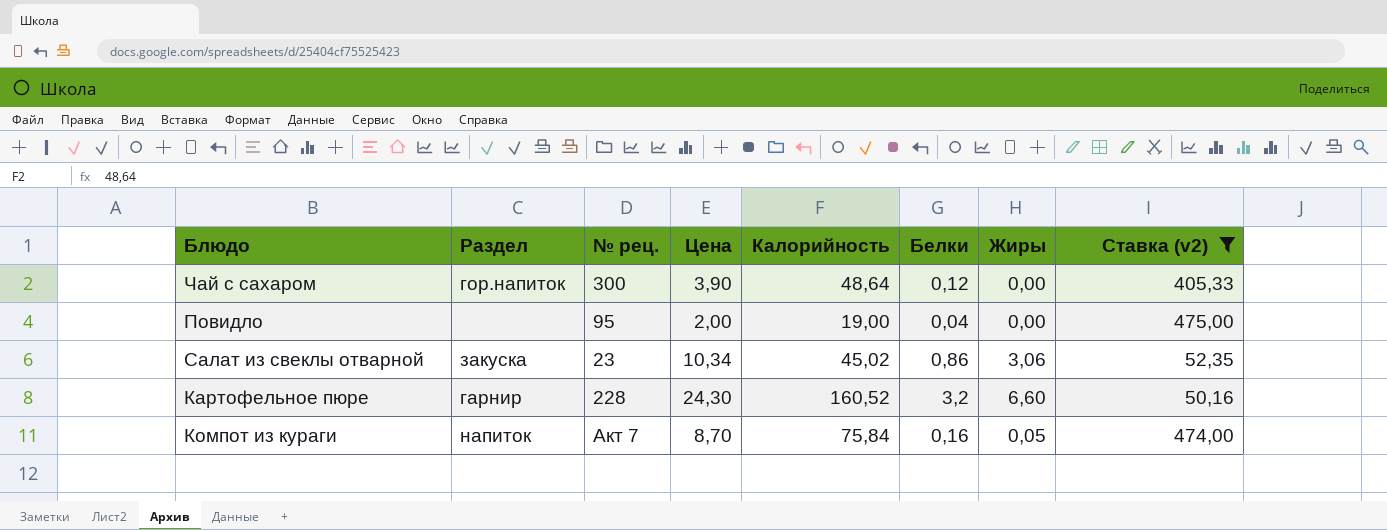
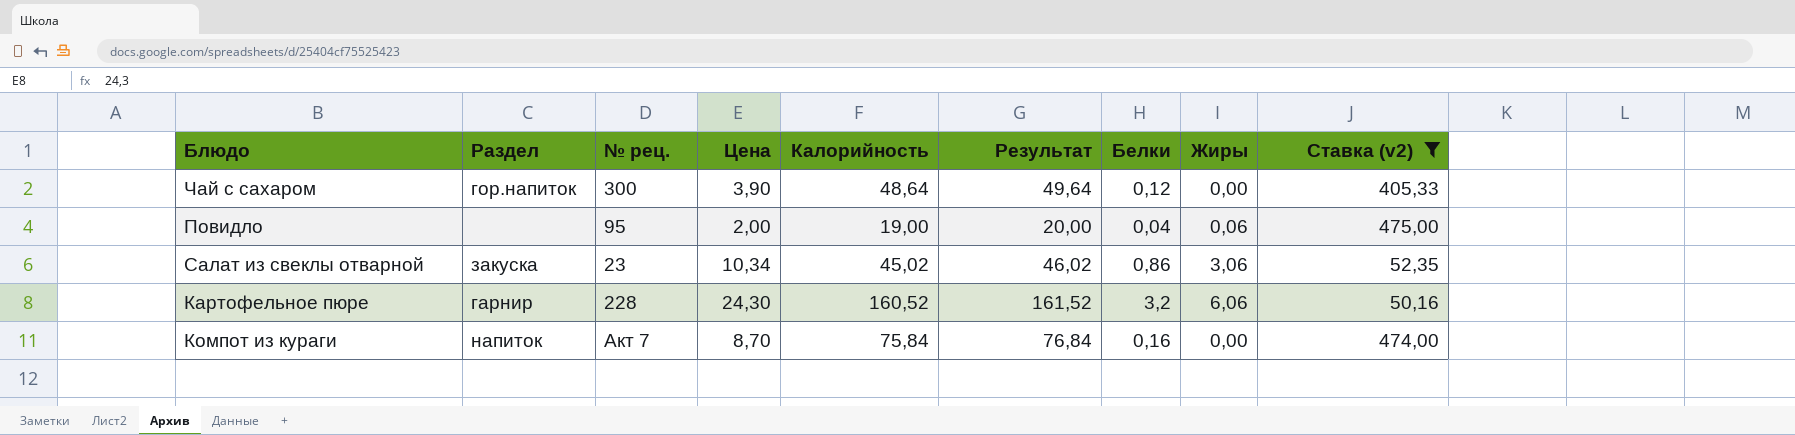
column Результат | formula: none -> [Калорийность] + 1
Повидло | Жиры: 0,00 -> 0,06
Картофельное пюре | Жиры: 6,60 -> 6,06
Компот из кураги | Жиры: 0,05 -> 0,00

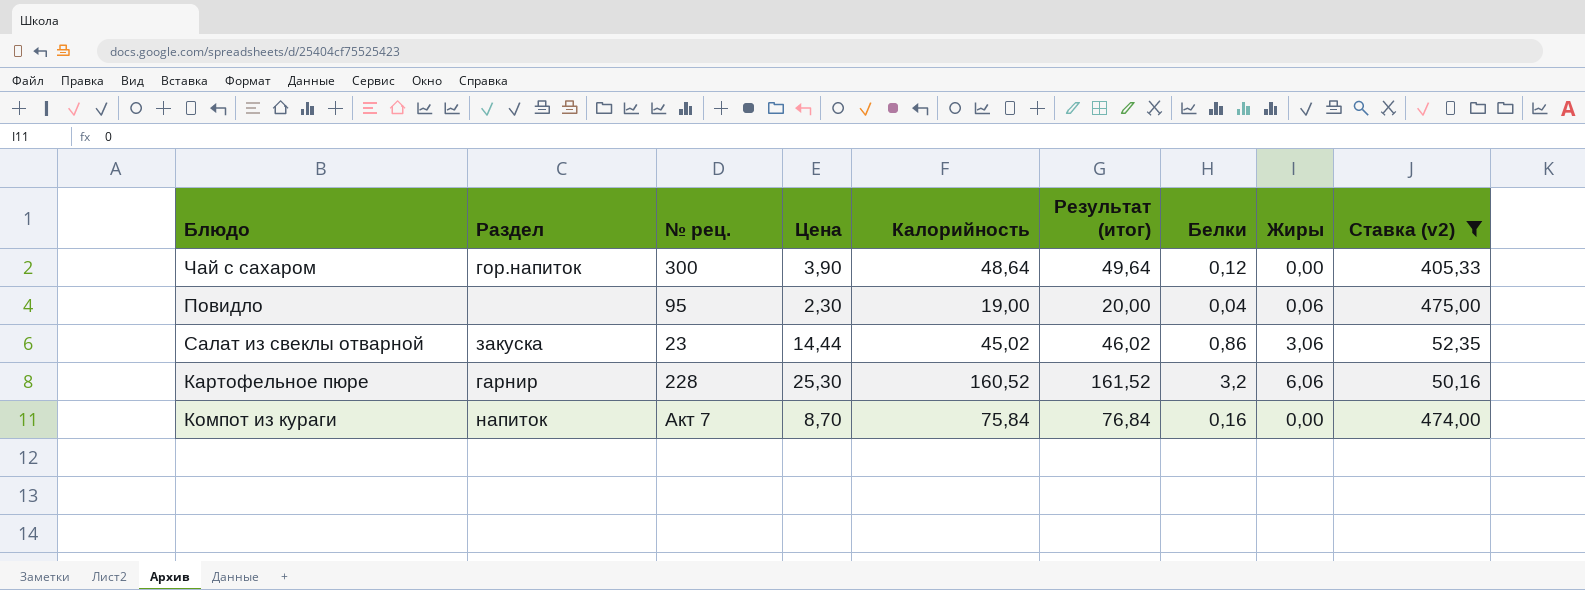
column name: Результат -> Результат (итог)
Повидло | Цена: 2,00 -> 2,30
Салат из свеклы отварной | Цена: 10,34 -> 14,44
Картофельное пюре | Цена: 24,30 -> 25,30

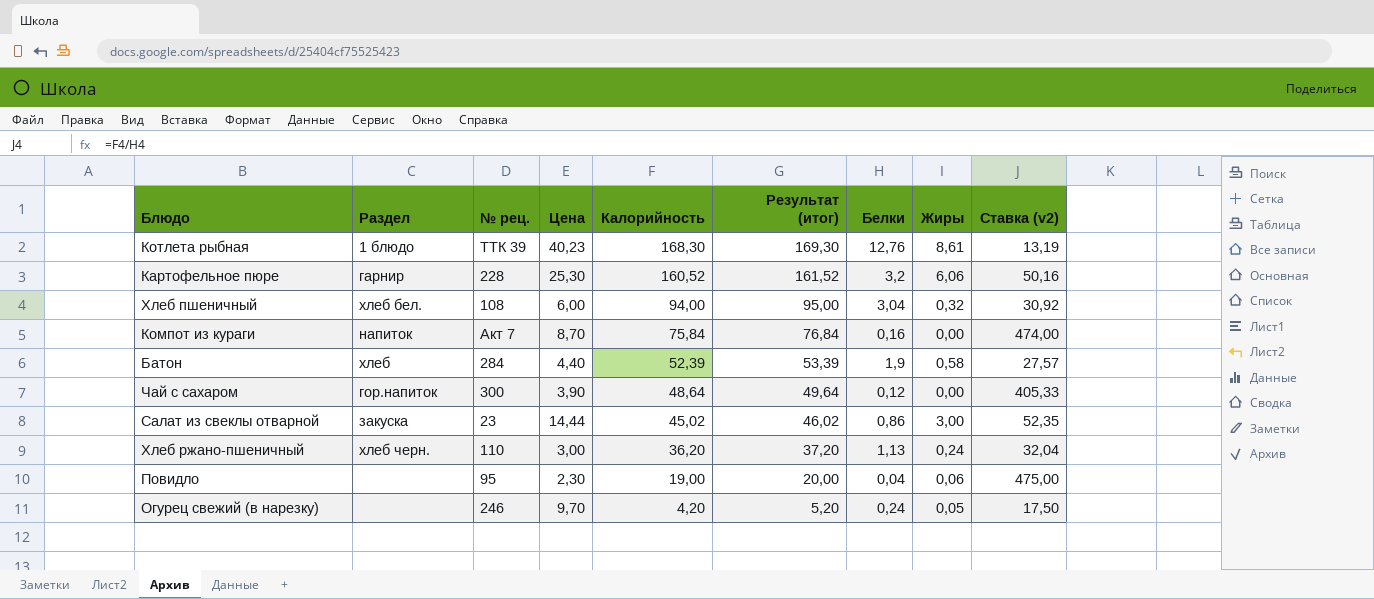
filter: Ставка (v2) >= 50,16 -> none
row order: none -> Калорийность descending
Салат из свеклы отварной | Жиры: 3,06 -> 3,00

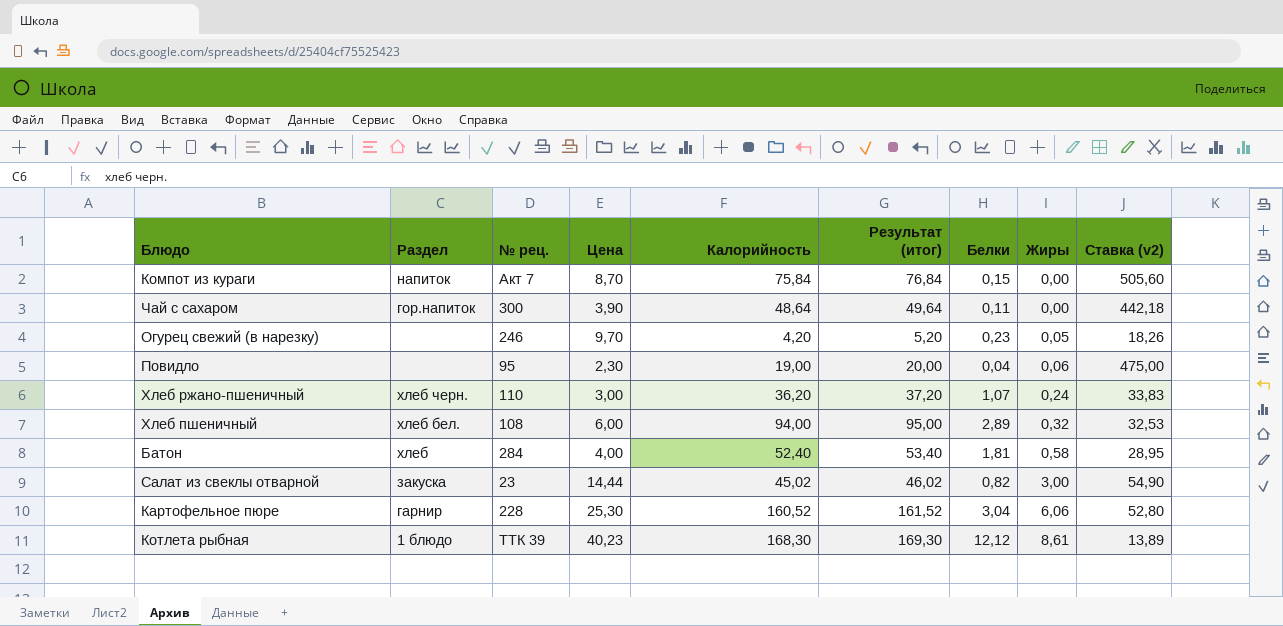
row order: Калорийность descending -> Жиры ascending
Компот из кураги | Белки: 0,16 -> 0,15
Компот из кураги | Ставка (v2): 474,00 -> 505,60
Чай с сахаром | Белки: 0,12 -> 0,11
Чай с сахаром | Ставка (v2): 405,33 -> 442,18
Огурец свежий (в нарезку) | Белки: 0,24 -> 0,23
Огурец свежий (в нарезку) | Ставка (v2): 17,50 -> 18,26
Хлеб ржано-пшеничный | Белки: 1,13 -> 1,07
Хлеб ржано-пшеничный | Ставка (v2): 32,04 -> 33,83
Хлеб пшеничный | Белки: 3,04 -> 2,89
Хлеб пшеничный | Ставка (v2): 30,92 -> 32,53
Батон | Цена: 4,40 -> 4,00
Батон | Калорийность: 52,39 -> 52,40
Батон | Результат (итог): 53,39 -> 53,40
Батон | Белки: 1,9 -> 1,81
Батон | Ставка (v2): 27,57 -> 28,95
Салат из свеклы отварной | Белки: 0,86 -> 0,82
Салат из свеклы отварной | Ставка (v2): 52,35 -> 54,90
Картофельное пюре | Белки: 3,2 -> 3,04
Картофельное пюре | Ставка (v2): 50,16 -> 52,80
Котлета рыбная | Белки: 12,76 -> 12,12
Котлета рыбная | Ставка (v2): 13,19 -> 13,89

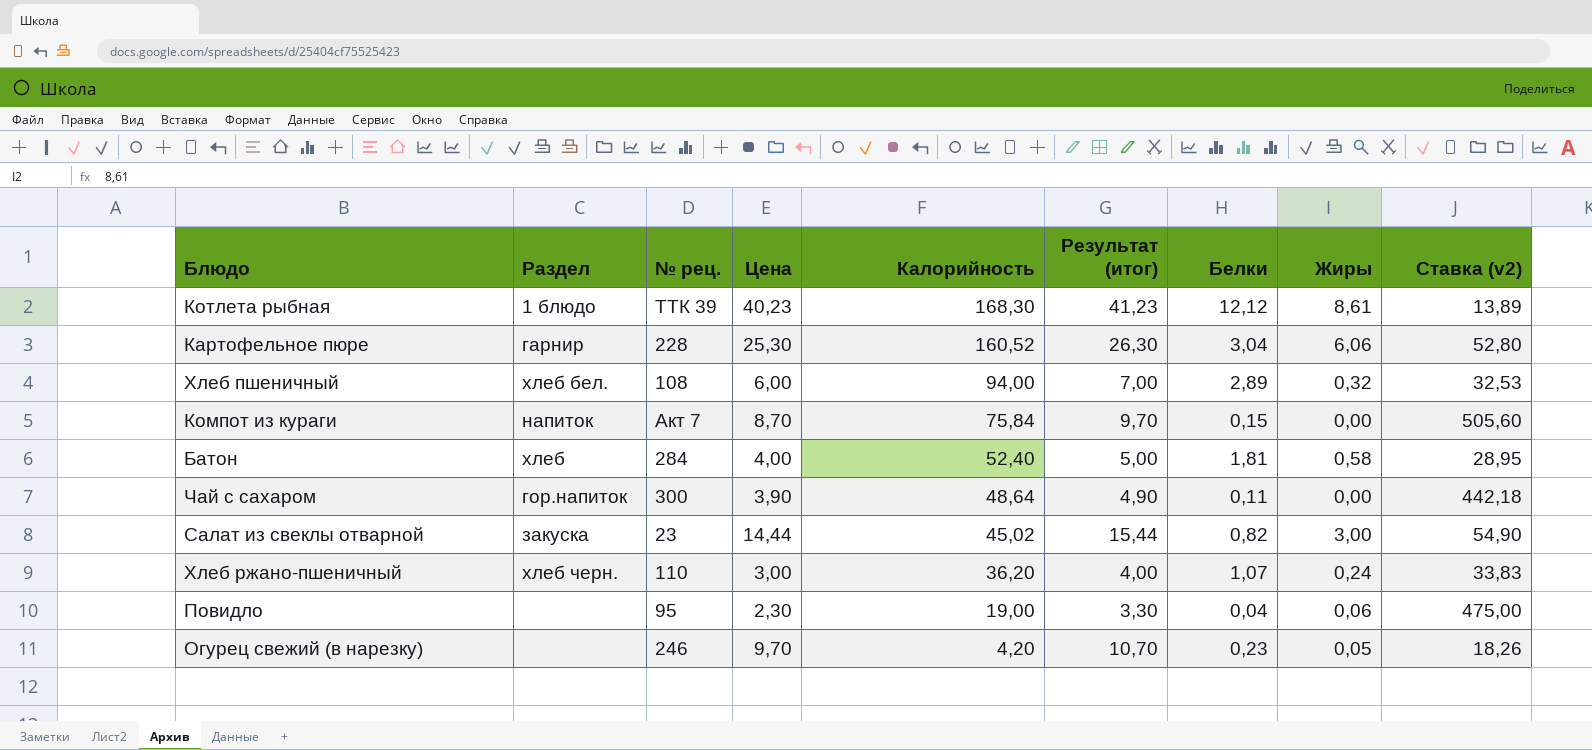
row order: Жиры ascending -> Калорийность descending
column Результат (итог) | formula: [Калорийность] + 1 -> [Цена] + 1

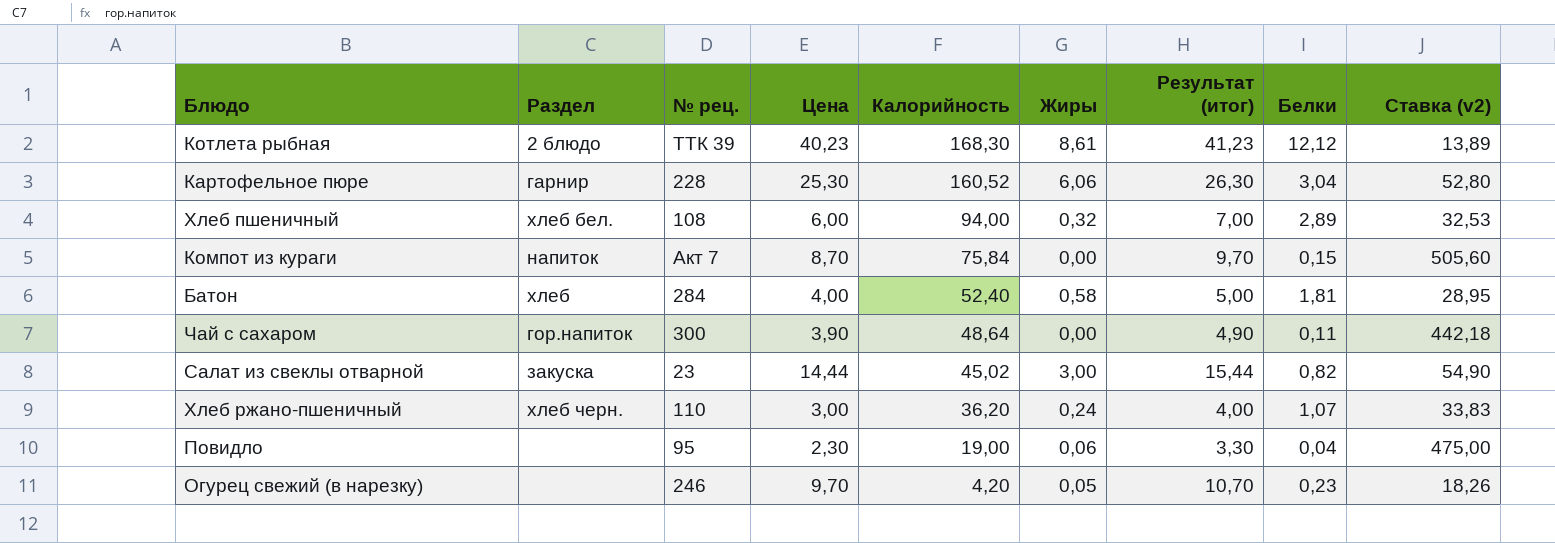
column Жиры | position: 8 -> 6
Котлета рыбная | Раздел: 1 блюдо -> 2 блюдо

